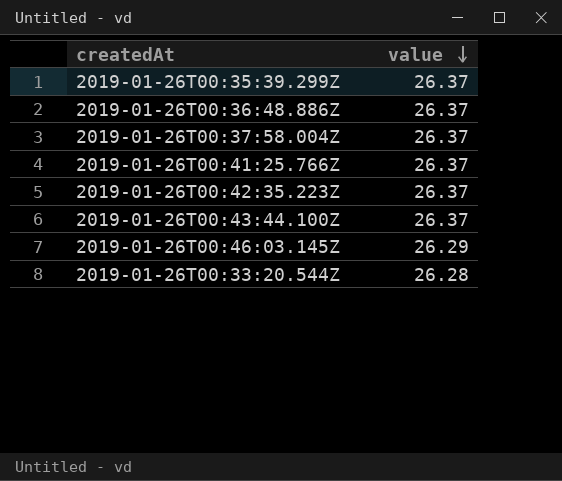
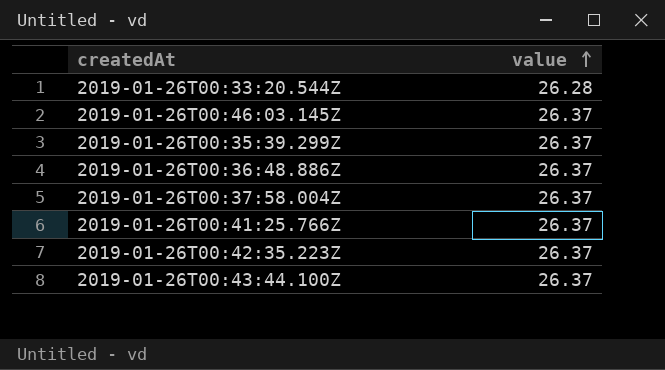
row order: value descending -> value ascending
2019-01-26T00:46:03.145Z | value: 26.29 -> 26.37

